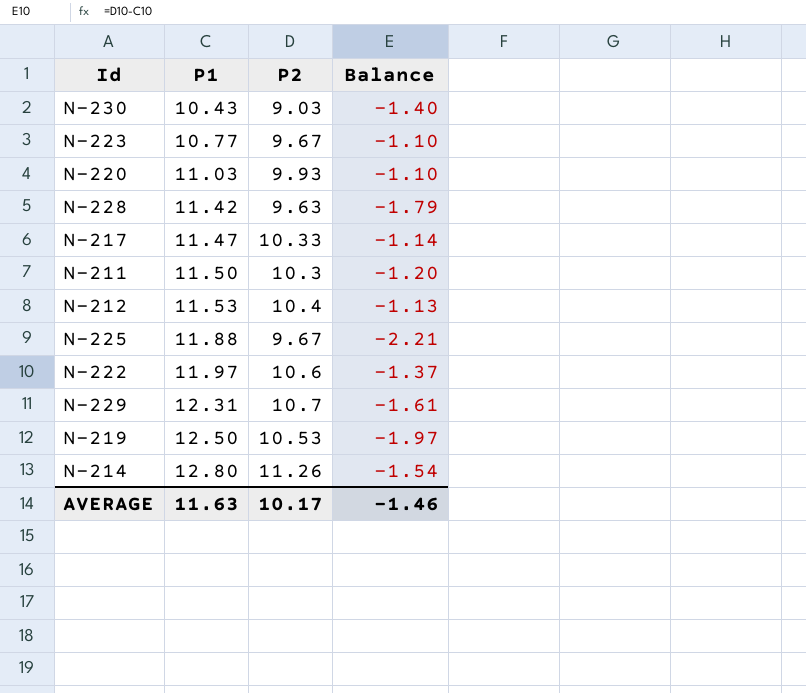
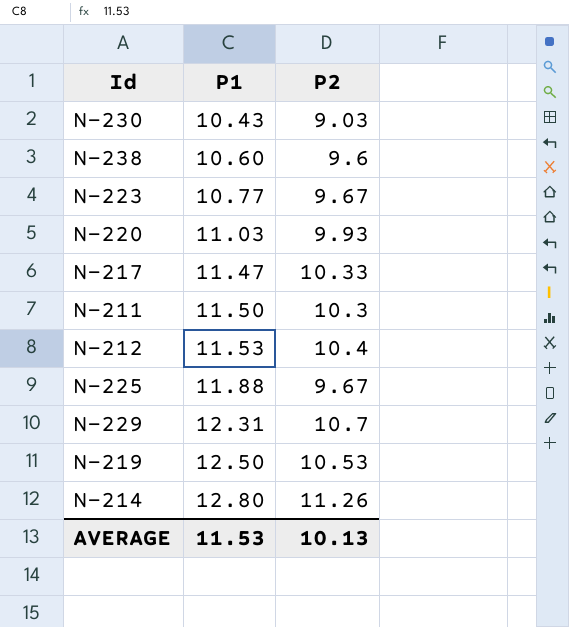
column Balance | formula: [P2] - [P1] -> none
row N-228: 11.42 | 9.63 | -1.79 -> none
row N-222: 11.97 | 10.6 | -1.37 -> none
row N-238: none -> 10.60 | 9.6
AVERAGE | P1: 11.63 -> 11.53
AVERAGE | P2: 10.17 -> 10.13

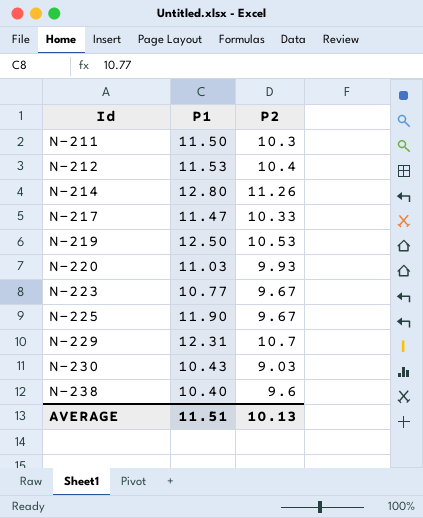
row order: P1 ascending -> Id ascending
N-225 | P1: 11.88 -> 11.90
N-238 | P1: 10.60 -> 10.40
AVERAGE | P1: 11.53 -> 11.51

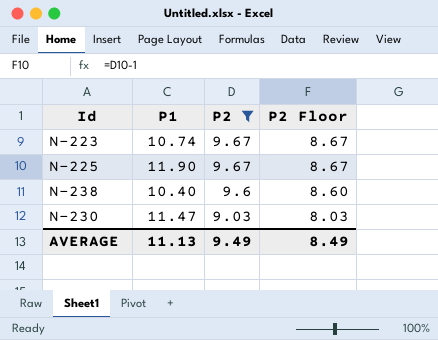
filter: none -> P2 <= 9.67
row order: Id ascending -> P2 descending
column P2 Floor | formula: none -> [P2] - 1
N-223 | P1: 10.77 -> 10.74
N-230 | P1: 10.43 -> 11.47
AVERAGE | P1: 11.51 -> 11.13
AVERAGE | P2: 10.13 -> 9.49

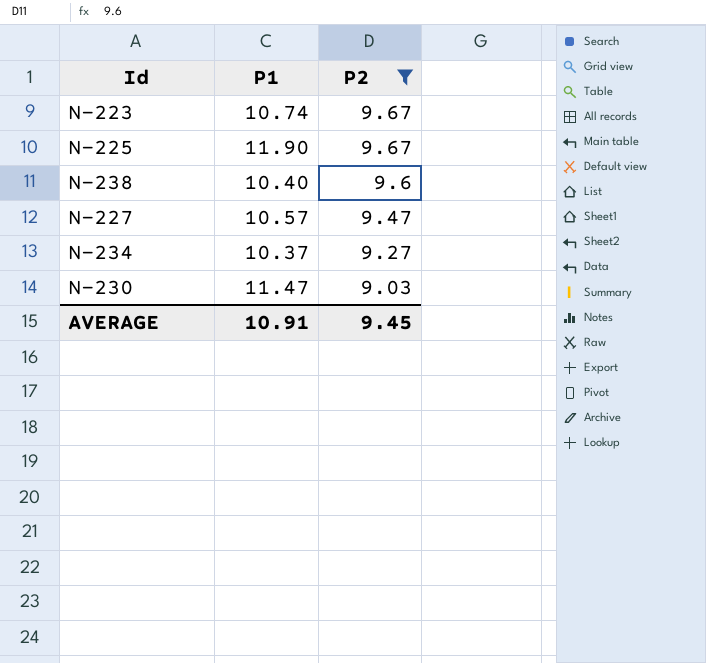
column P2 Floor | formula: [P2] - 1 -> none
row N-227: none -> 10.57 | 9.47
row N-234: none -> 10.37 | 9.27
AVERAGE | P1: 11.13 -> 10.91
AVERAGE | P2: 9.49 -> 9.45

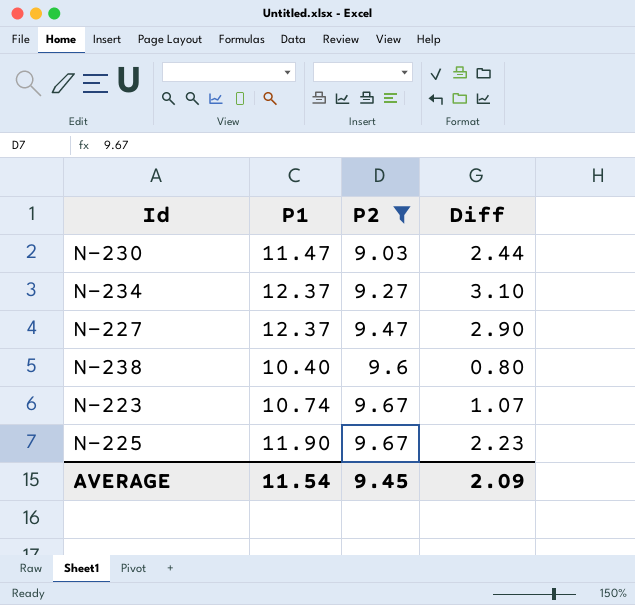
row order: P2 descending -> P2 ascending
column Diff | formula: none -> [P1] - [P2]
N-234 | P1: 10.37 -> 12.37
N-227 | P1: 10.57 -> 12.37
AVERAGE | P1: 10.91 -> 11.54

